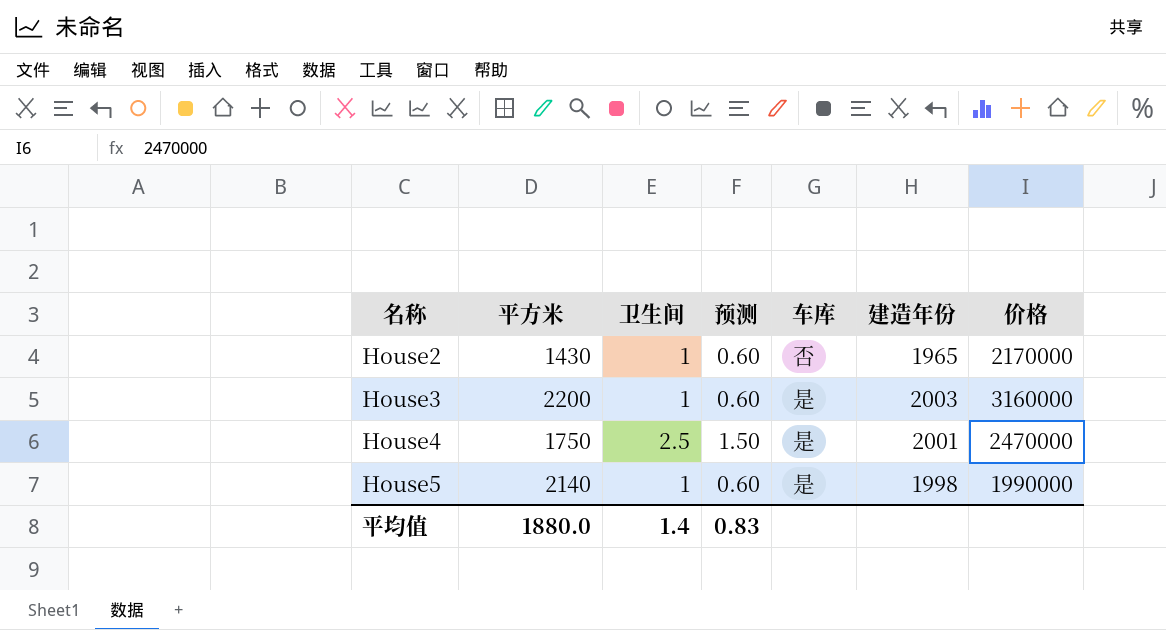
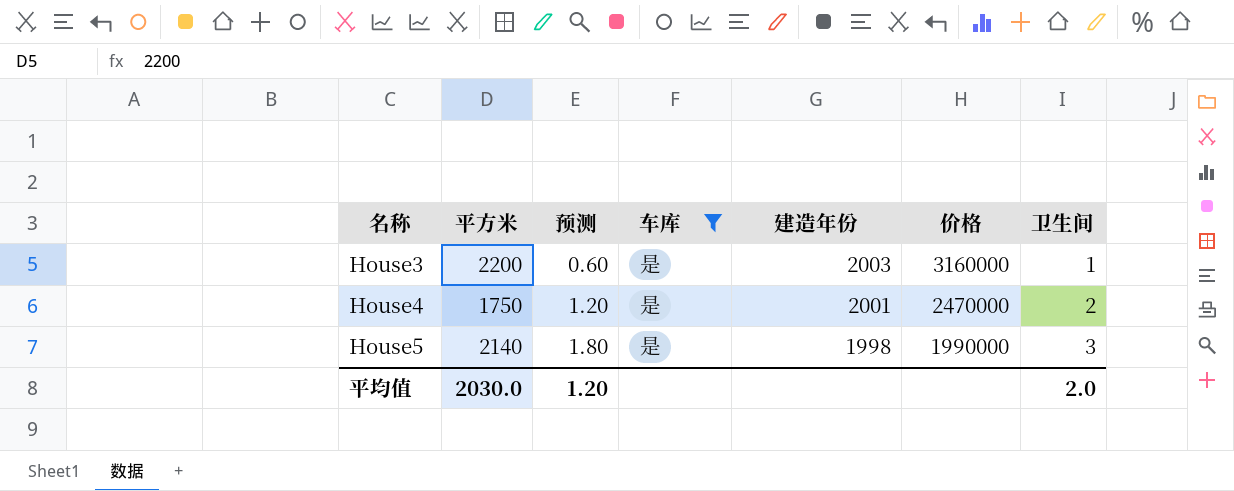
filter: none -> 车库 = 是
column 卫生间 | position: 3 -> 7
House4 | 预测: 1.50 -> 1.20
House4 | 卫生间: 2.5 -> 2
House5 | 预测: 0.60 -> 1.80
House5 | 卫生间: 1 -> 3
平均值 | 平方米: 1880.0 -> 2030.0
平均值 | 预测: 0.83 -> 1.20
平均值 | 卫生间: 1.4 -> 2.0

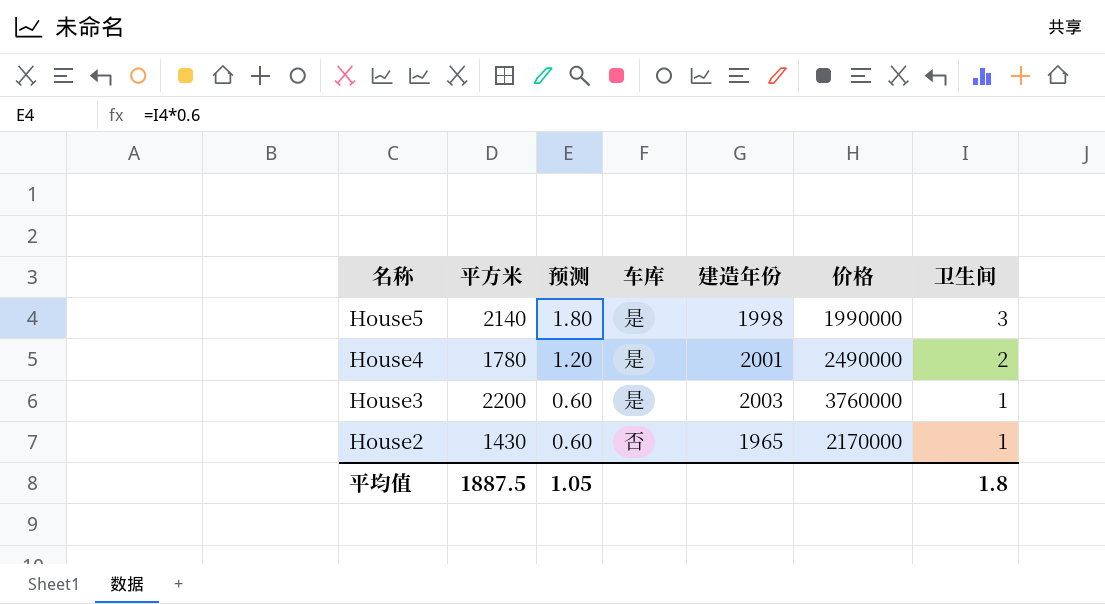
filter: 车库 = 是 -> none
row order: 名称 ascending -> 名称 descending
House4 | 平方米: 1750 -> 1780
House4 | 价格: 2470000 -> 2490000
House3 | 价格: 3160000 -> 3760000
平均值 | 平方米: 2030.0 -> 1887.5
平均值 | 预测: 1.20 -> 1.05
平均值 | 卫生间: 2.0 -> 1.8

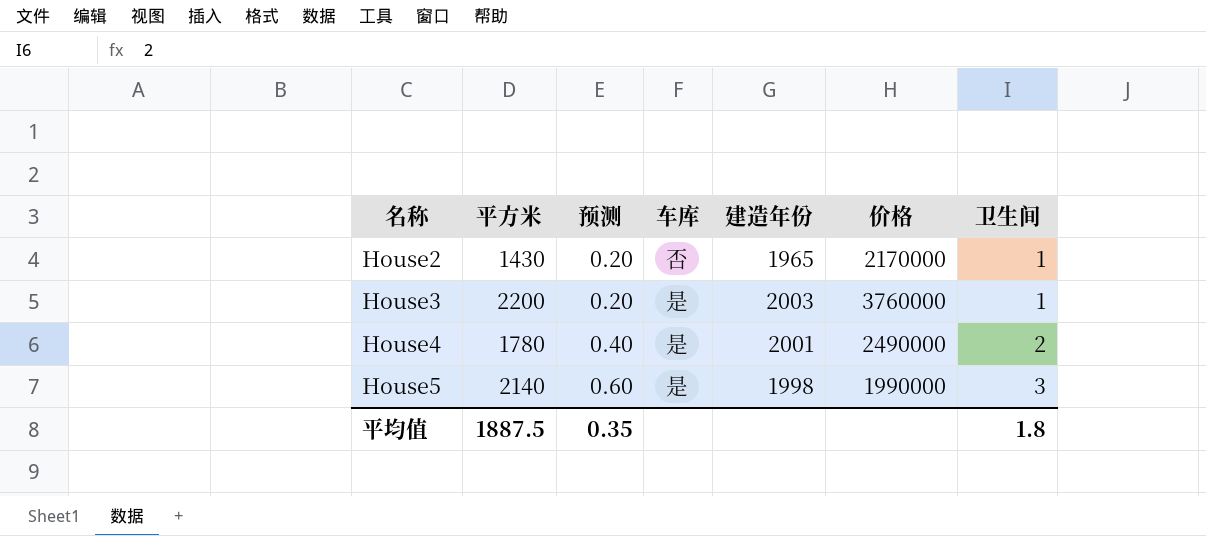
row order: 名称 descending -> 名称 ascending
column 预测 | formula: [卫生间] * 0.6 -> [卫生间] * 0.2
平均值 | 预测: 1.05 -> 0.35

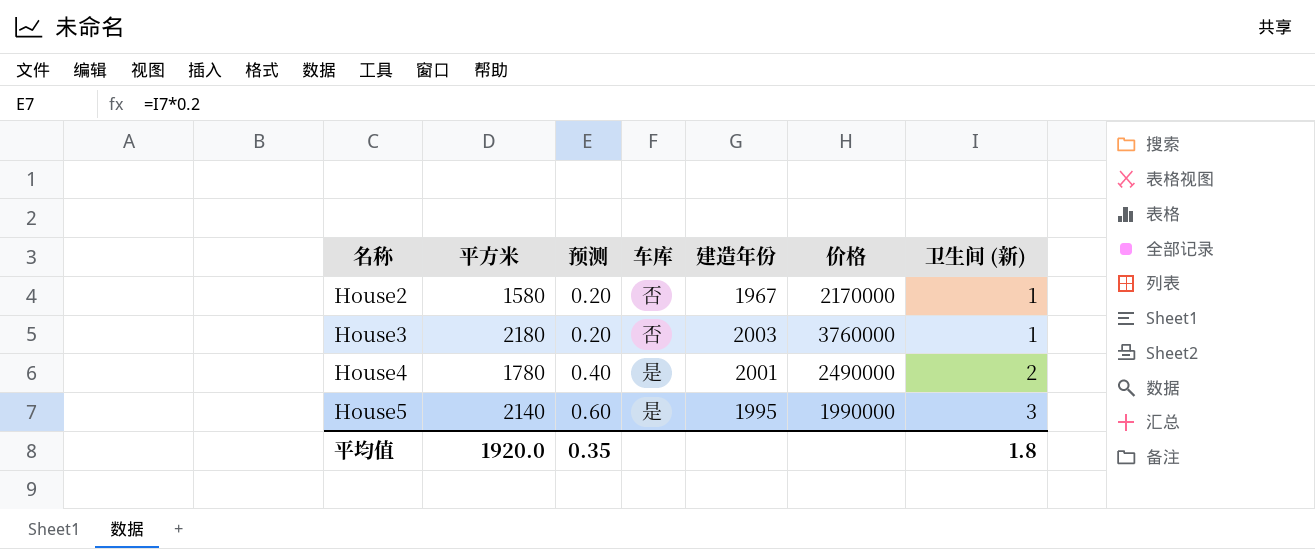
column name: 卫生间 -> 卫生间 (新)
House2 | 平方米: 1430 -> 1580
House2 | 建造年份: 1965 -> 1967
House3 | 平方米: 2200 -> 2180
House3 | 车库: 是 -> 否
House5 | 建造年份: 1998 -> 1995
平均值 | 平方米: 1887.5 -> 1920.0

